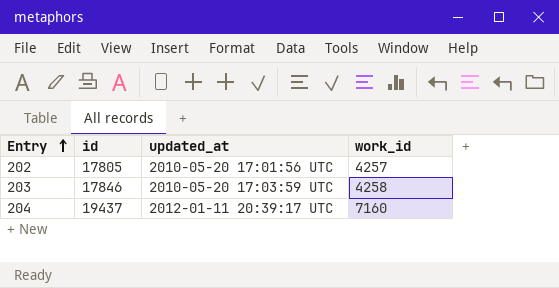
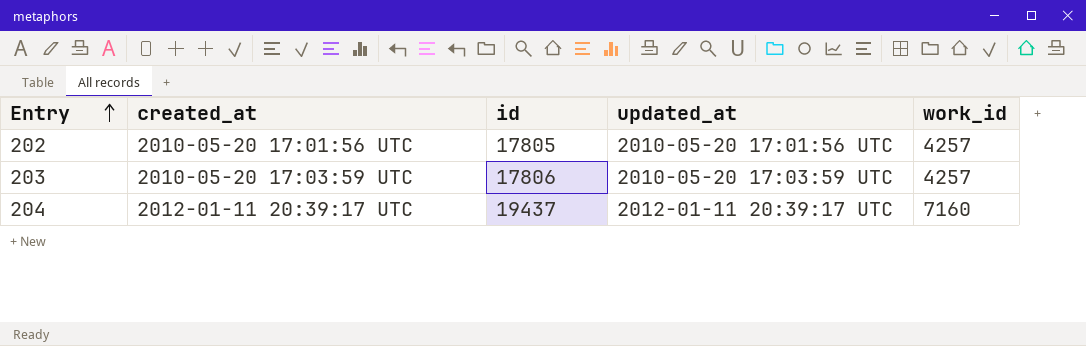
column created_at | position: none -> 2
203 | id: 17846 -> 17806
203 | work_id: 4258 -> 4257

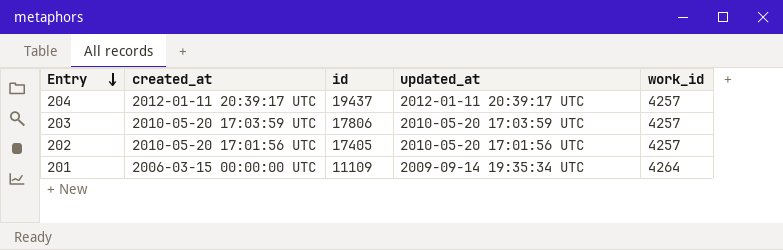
row order: Entry ascending -> Entry descending
204 | work_id: 7160 -> 4257
202 | id: 17805 -> 17405
row 201: none -> 2006-03-15 00:00:00 UTC | 11109 | 2009-09-14 19:35:34 UTC | 4264

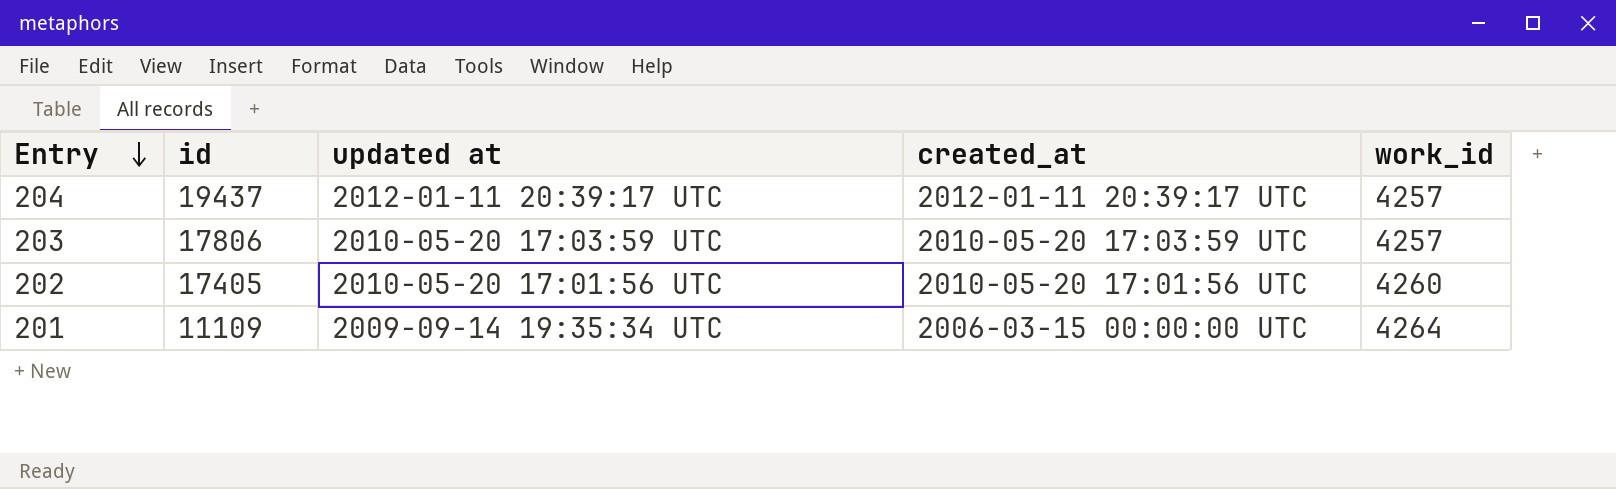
column name: updated_at -> updated at
column created_at | position: 2 -> 4
202 | work_id: 4257 -> 4260

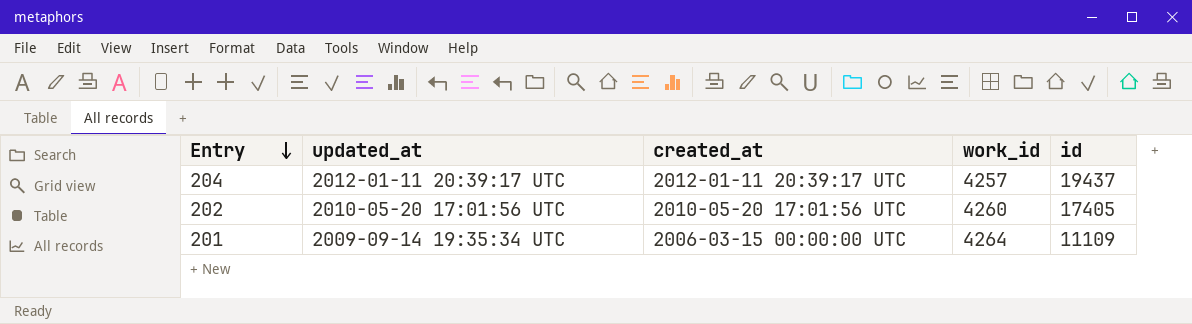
column name: updated at -> updated_at
column id | position: 2 -> 5
row 203: 17806 | 2010-05-20 17:03:59 UTC | 2010-05-20 17:03:59 UTC | 4257 -> none

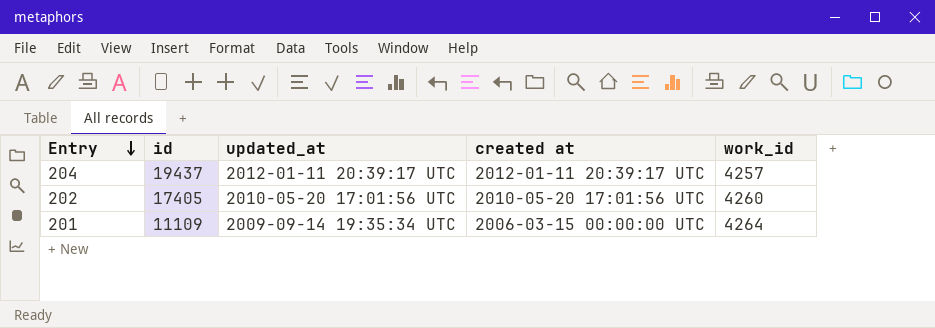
column id | position: 5 -> 2
column name: created_at -> created at

